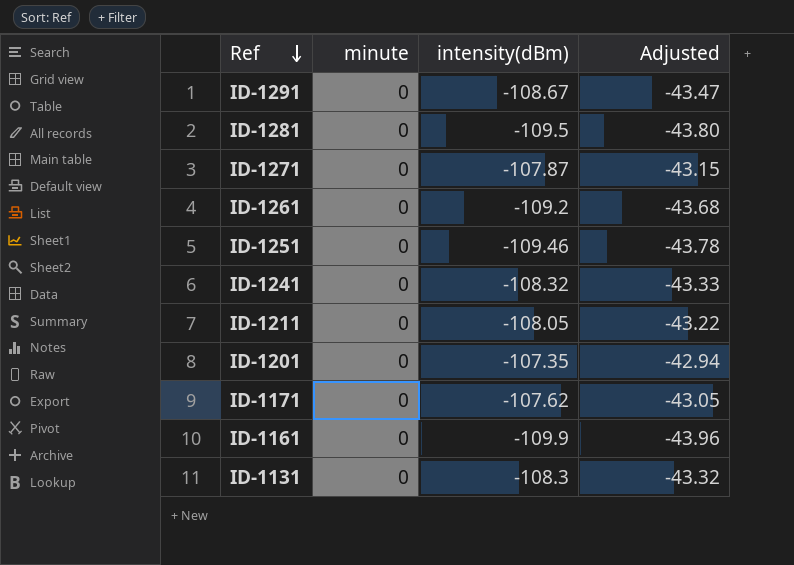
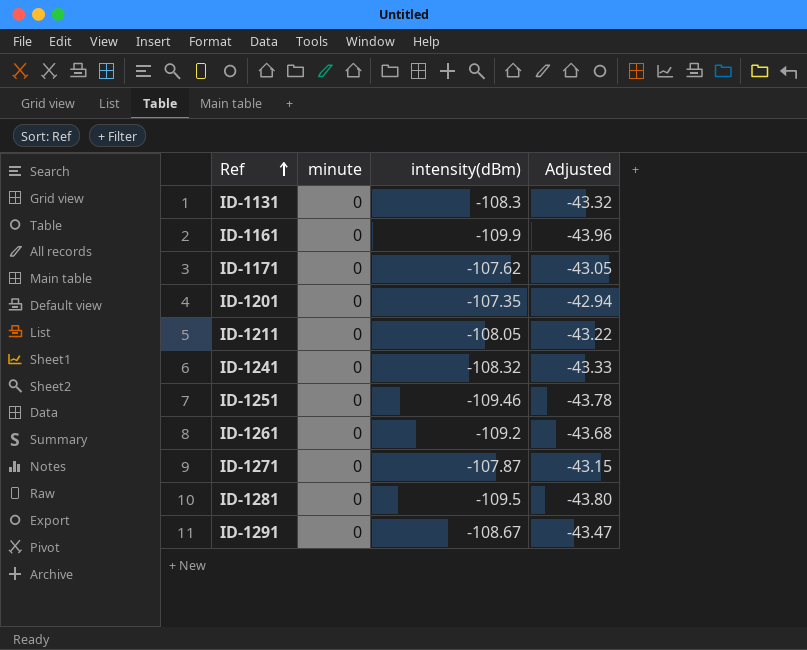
row order: Ref descending -> Ref ascending

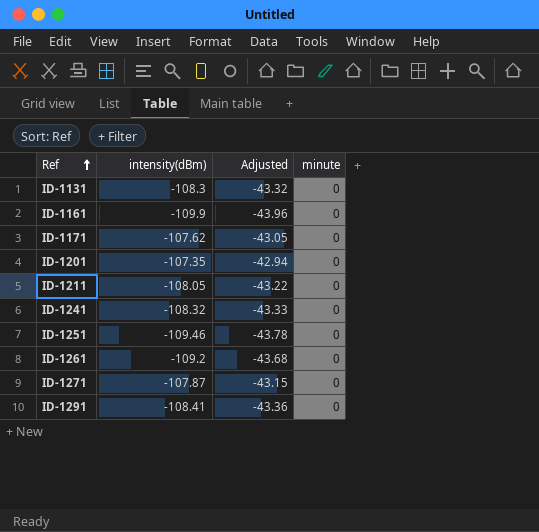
column minute | position: 2 -> 4
row ID-1281: 0 | -109.5 | -43.80 -> none
ID-1291 | intensity(dBm): -108.67 -> -108.41
ID-1291 | Adjusted: -43.47 -> -43.36

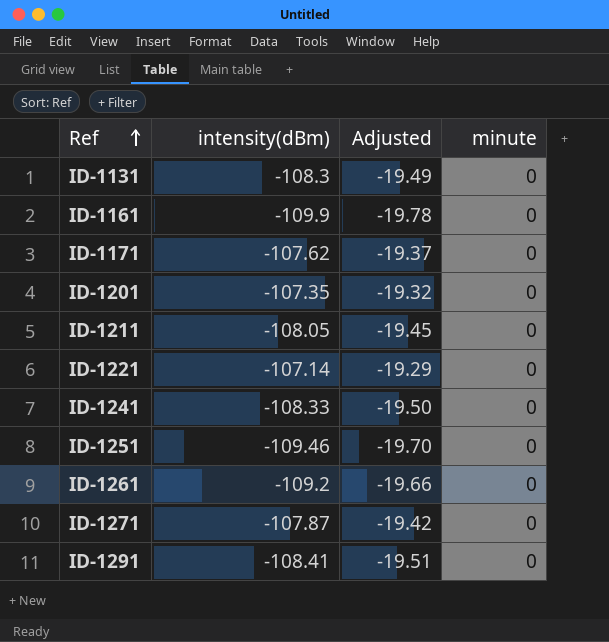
column Adjusted | formula: [intensity(dBm)] * 0.4 -> [intensity(dBm)] * 0.18
row ID-1221: none -> -107.14 | -19.29 | 0
ID-1241 | intensity(dBm): -108.32 -> -108.33

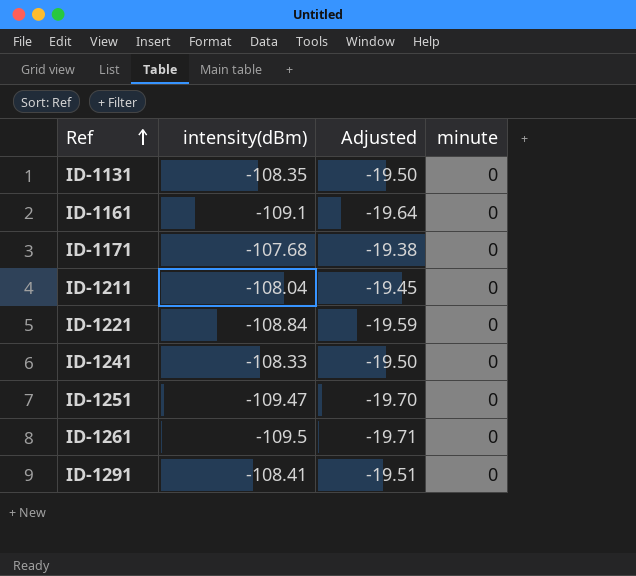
row ID-1201: -107.35 | -19.32 | 0 -> none
row ID-1271: -107.87 | -19.42 | 0 -> none
ID-1131 | intensity(dBm): -108.3 -> -108.35
ID-1131 | Adjusted: -19.49 -> -19.50
ID-1161 | intensity(dBm): -109.9 -> -109.1
ID-1161 | Adjusted: -19.78 -> -19.64
ID-1171 | intensity(dBm): -107.62 -> -107.68
ID-1171 | Adjusted: -19.37 -> -19.38
ID-1211 | intensity(dBm): -108.05 -> -108.04
ID-1221 | intensity(dBm): -107.14 -> -108.84
ID-1221 | Adjusted: -19.29 -> -19.59
ID-1251 | intensity(dBm): -109.46 -> -109.47
ID-1261 | intensity(dBm): -109.2 -> -109.5
ID-1261 | Adjusted: -19.66 -> -19.71

